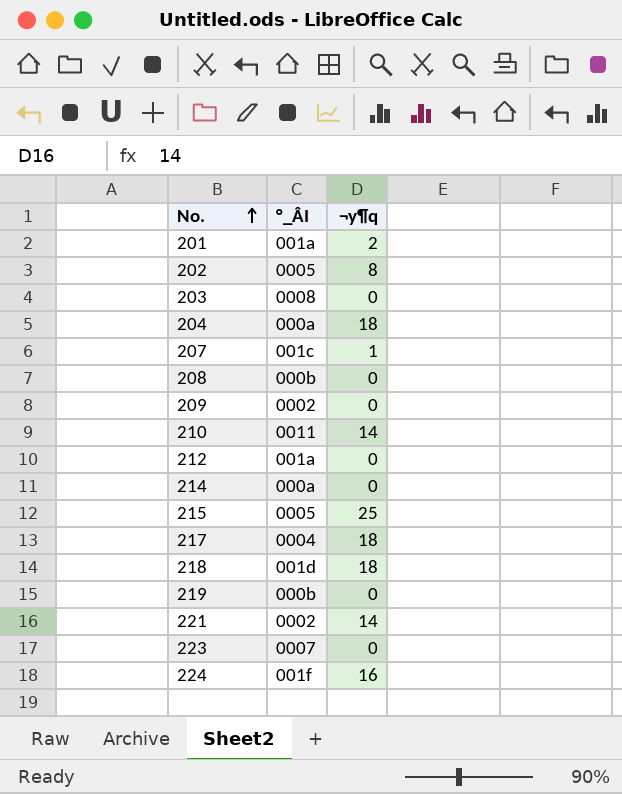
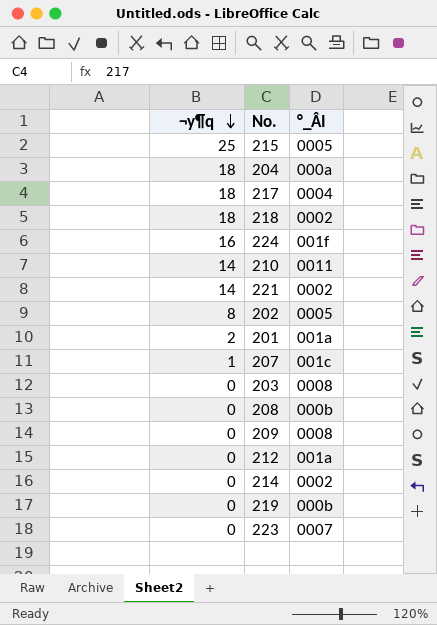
row order: No. ascending -> ¬y¶q descending
column ¬y¶q | position: 3 -> 1
218 | °_ÂI: 001d -> 0002
209 | °_ÂI: 0002 -> 0008
214 | °_ÂI: 000a -> 0002

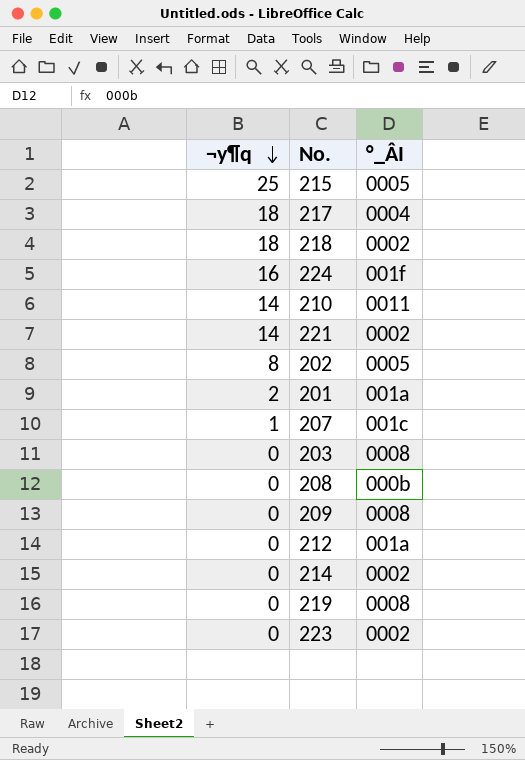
row 204: 18 | 000a -> none
219 | °_ÂI: 000b -> 0008
223 | °_ÂI: 0007 -> 0002

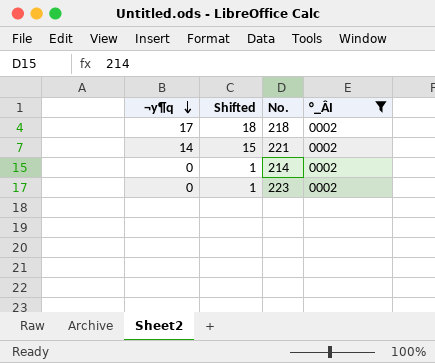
filter: none -> °_ÂI = 0002
column Shifted | formula: none -> [¬y¶q] + 1
218 | ¬y¶q: 18 -> 17

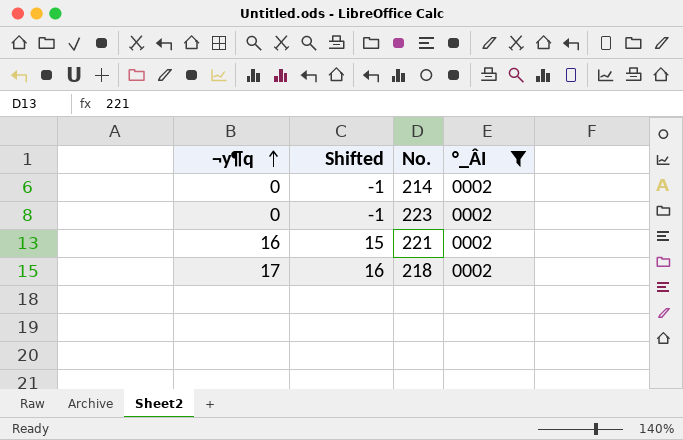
row order: ¬y¶q descending -> ¬y¶q ascending
column Shifted | formula: [¬y¶q] + 1 -> [¬y¶q] - 1
221 | ¬y¶q: 14 -> 16

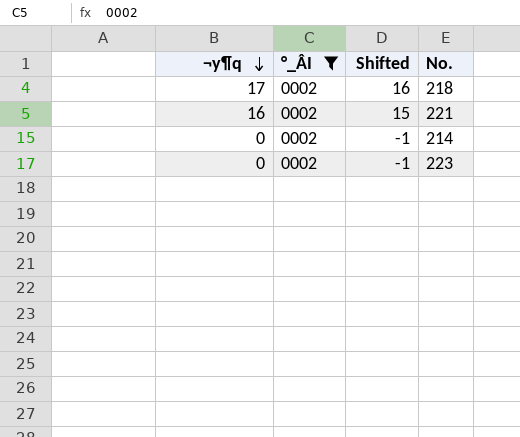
row order: ¬y¶q ascending -> ¬y¶q descending
column °_ÂI | position: 4 -> 2

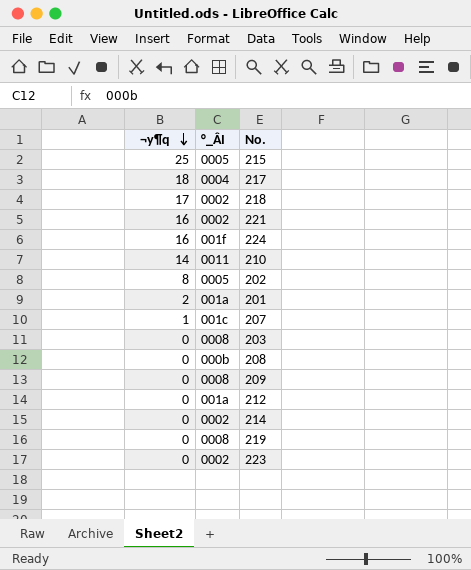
filter: °_ÂI = 0002 -> none
column Shifted | formula: [¬y¶q] - 1 -> none

